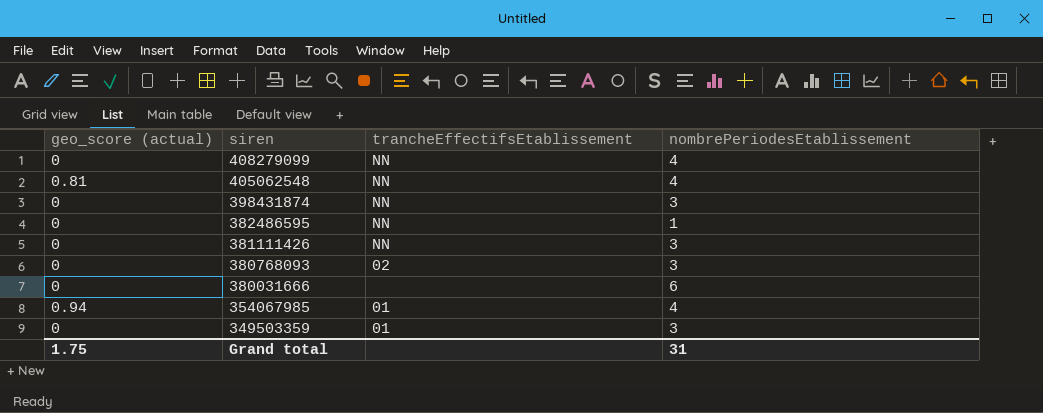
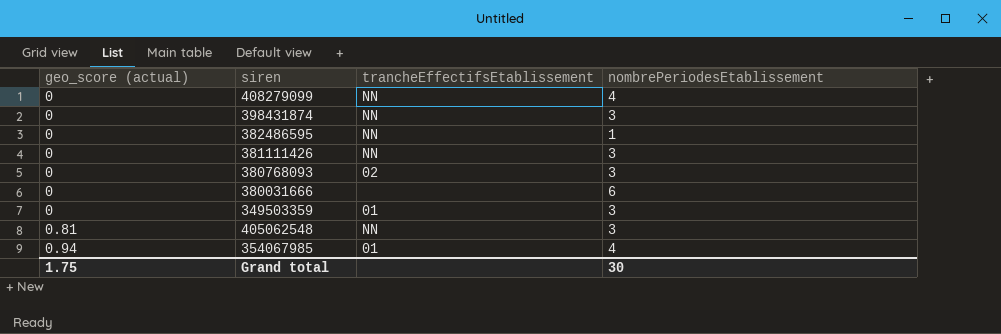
row order: siren descending -> geo_score (actual) ascending
405062548 | nombrePeriodesEtablissement: 4 -> 3
Grand total | nombrePeriodesEtablissement: 31 -> 30

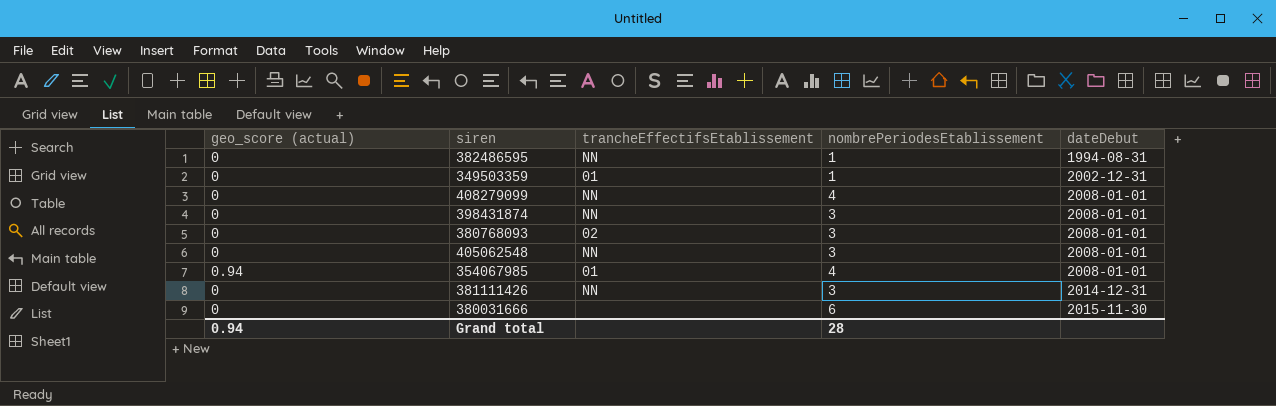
row order: geo_score (actual) ascending -> dateDebut ascending
column dateDebut | position: none -> 5
349503359 | nombrePeriodesEtablissement: 3 -> 1
405062548 | geo_score (actual): 0.81 -> 0
Grand total | geo_score (actual): 1.75 -> 0.94
Grand total | nombrePeriodesEtablissement: 30 -> 28

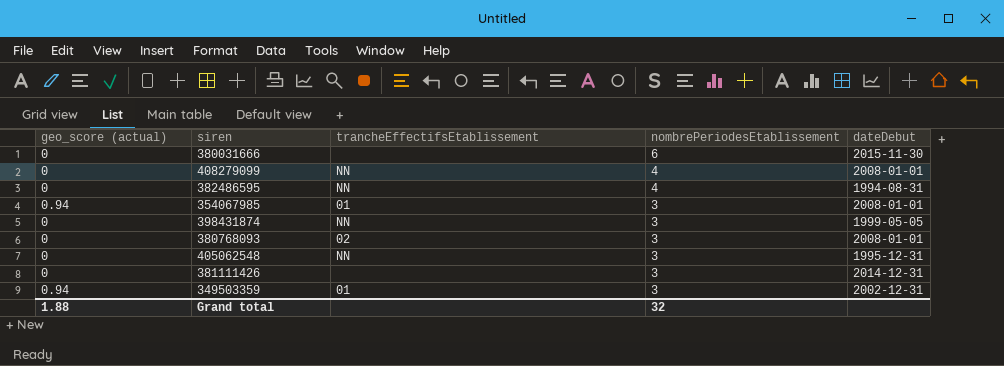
row order: dateDebut ascending -> nombrePeriodesEtablissement descending
382486595 | nombrePeriodesEtablissement: 1 -> 4
354067985 | nombrePeriodesEtablissement: 4 -> 3
398431874 | dateDebut: 2008-01-01 -> 1999-05-05
405062548 | dateDebut: 2008-01-01 -> 1995-12-31
381111426 | trancheEffectifsEtablissement: NN -> none
349503359 | geo_score (actual): 0 -> 0.94
349503359 | nombrePeriodesEtablissement: 1 -> 3
Grand total | geo_score (actual): 0.94 -> 1.88
Grand total | nombrePeriodesEtablissement: 28 -> 32

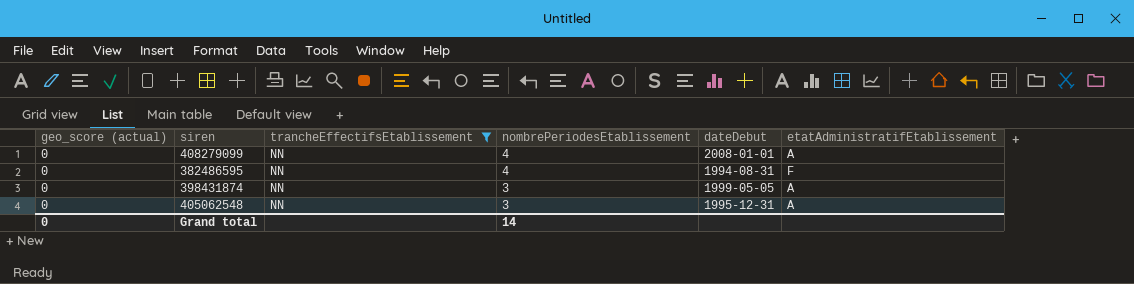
filter: none -> trancheEffectifsEtablissement = NN
column etatAdministratifEtablissement | position: none -> 6
Grand total | geo_score (actual): 1.88 -> 0
Grand total | nombrePeriodesEtablissement: 32 -> 14

